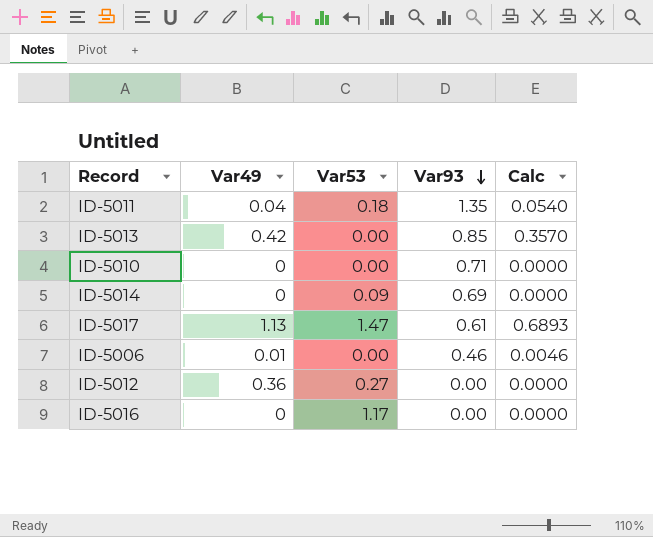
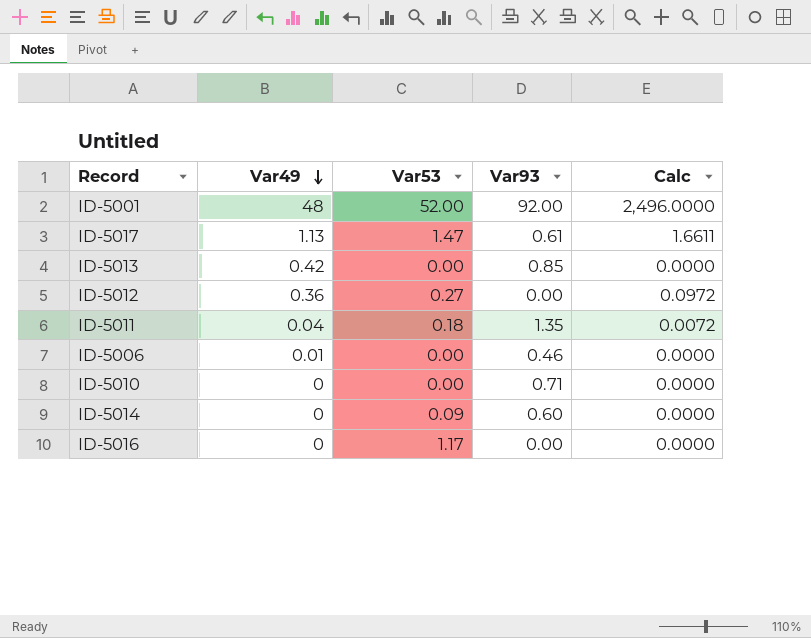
row order: Var93 descending -> Var49 descending
column Calc | formula: [Var49] * [Var93] -> [Var49] * [Var53]
row ID-5001: none -> 48 | 52.00 | 92.00 | 2,496.0000
ID-5014 | Var93: 0.69 -> 0.60

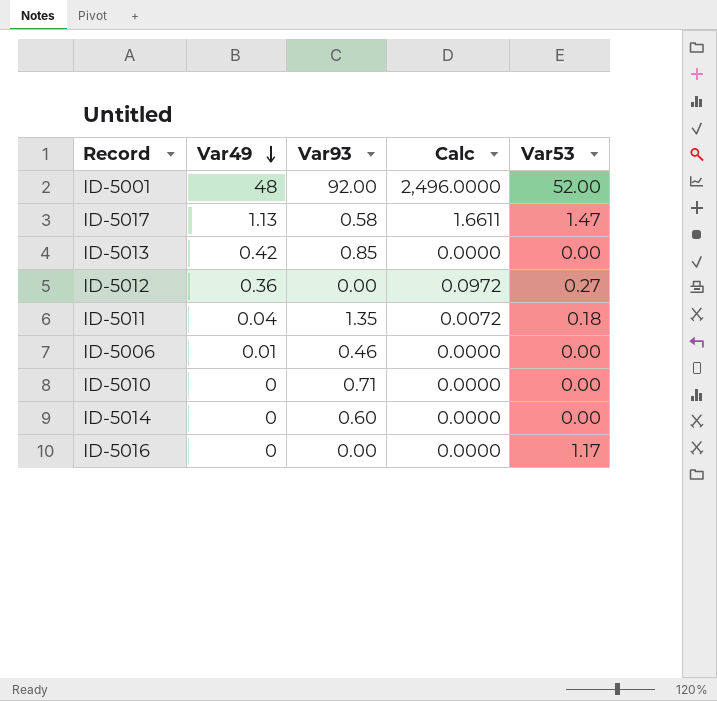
column Var53 | position: 3 -> 5
ID-5017 | Var93: 0.61 -> 0.58
ID-5014 | Var53: 0.09 -> 0.00

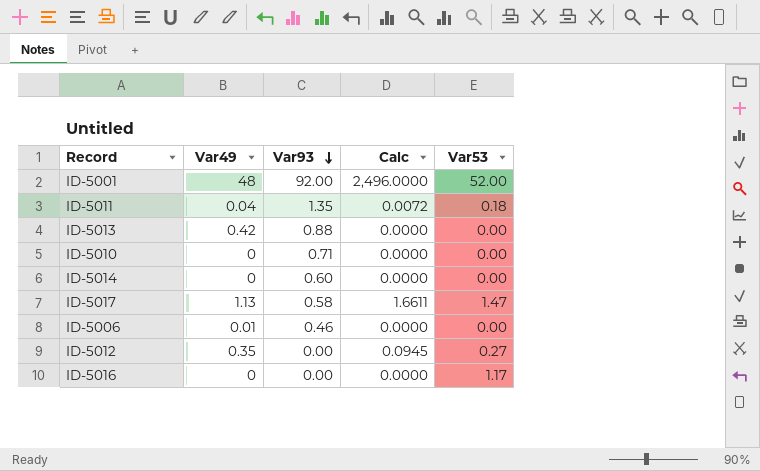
row order: Var49 descending -> Var93 descending
ID-5013 | Var93: 0.85 -> 0.88
ID-5012 | Var49: 0.36 -> 0.35
ID-5012 | Calc: 0.0972 -> 0.0945

